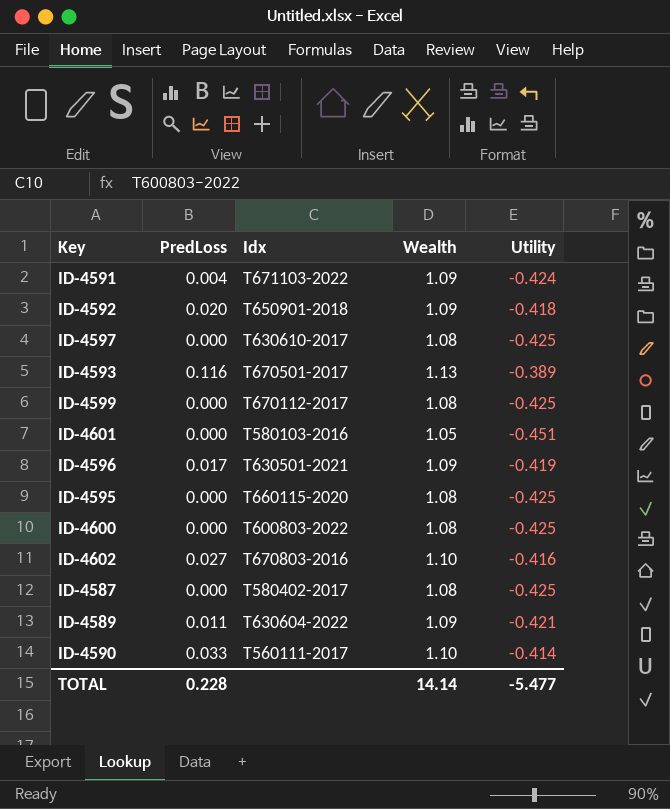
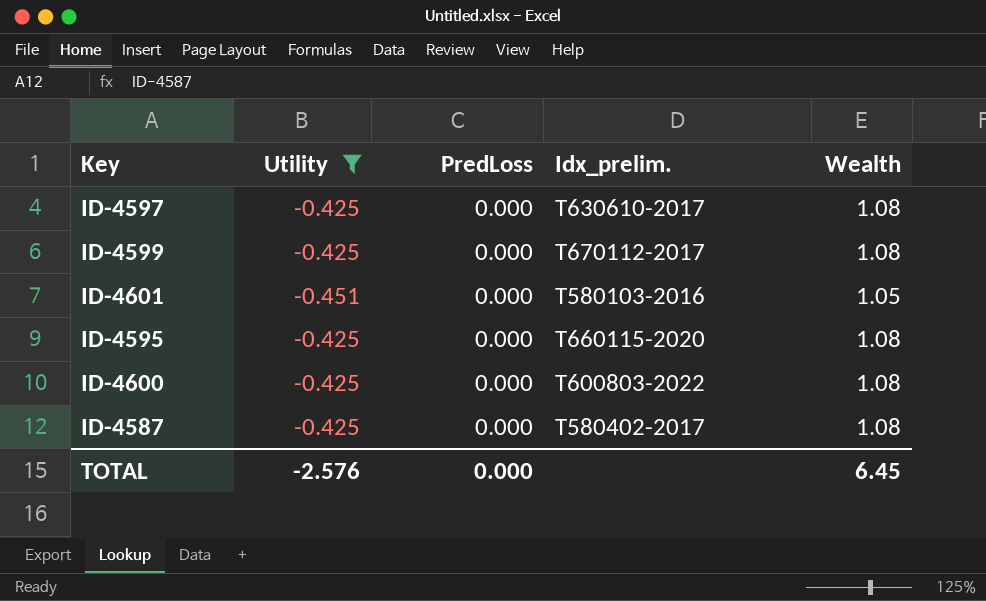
filter: none -> Utility <= -0.425
column Utility | position: 5 -> 2
column name: Idx -> Idx_prelim.
TOTAL | Utility: -5.477 -> -2.576
TOTAL | PredLoss: 0.228 -> 0.000
TOTAL | Wealth: 14.14 -> 6.45

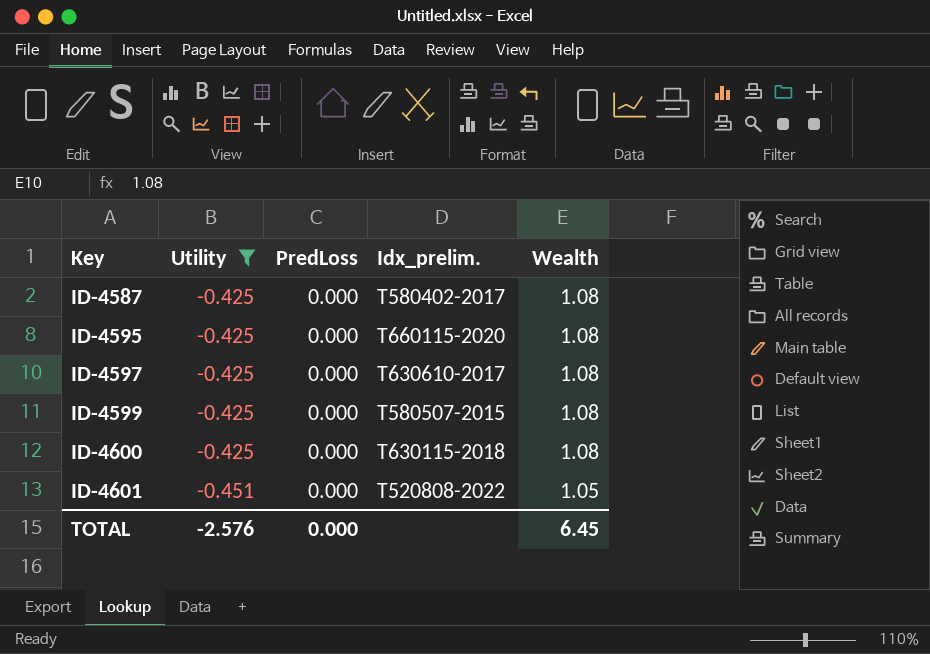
row order: none -> Key ascending
ID-4599 | Idx_prelim.: T670112-2017 -> T580507-2015
ID-4600 | Idx_prelim.: T600803-2022 -> T630115-2018
ID-4601 | Idx_prelim.: T580103-2016 -> T520808-2022

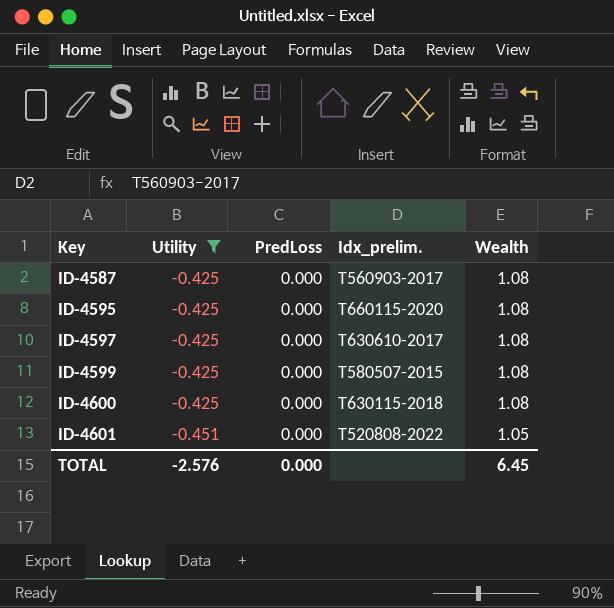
ID-4587 | Idx_prelim.: T580402-2017 -> T560903-2017

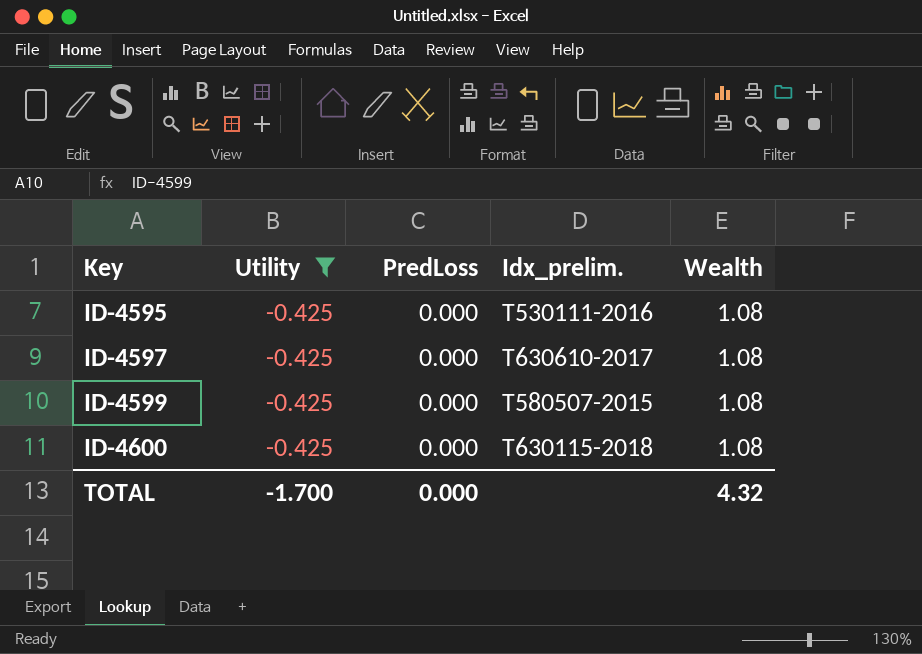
row ID-4587: -0.425 | 0.000 | T560903-2017 | 1.08 -> none
row ID-4601: -0.451 | 0.000 | T520808-2022 | 1.05 -> none
ID-4595 | Idx_prelim.: T660115-2020 -> T530111-2016
TOTAL | Utility: -2.576 -> -1.700
TOTAL | Wealth: 6.45 -> 4.32

